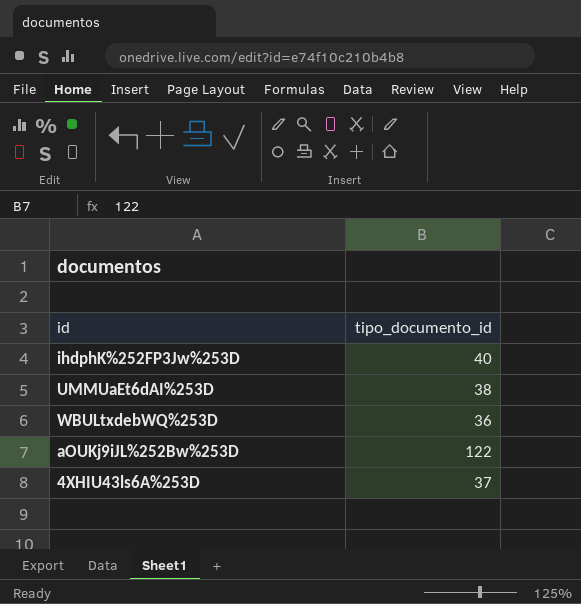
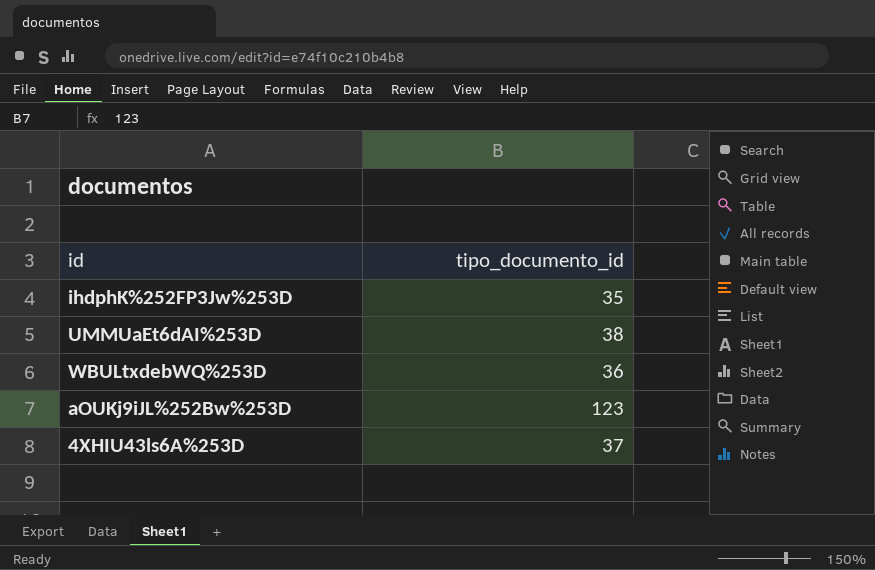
ihdphK%252FP3Jw%253D | tipo_documento_id: 40 -> 35
aOUKj9iJL%252Bw%253D | tipo_documento_id: 122 -> 123

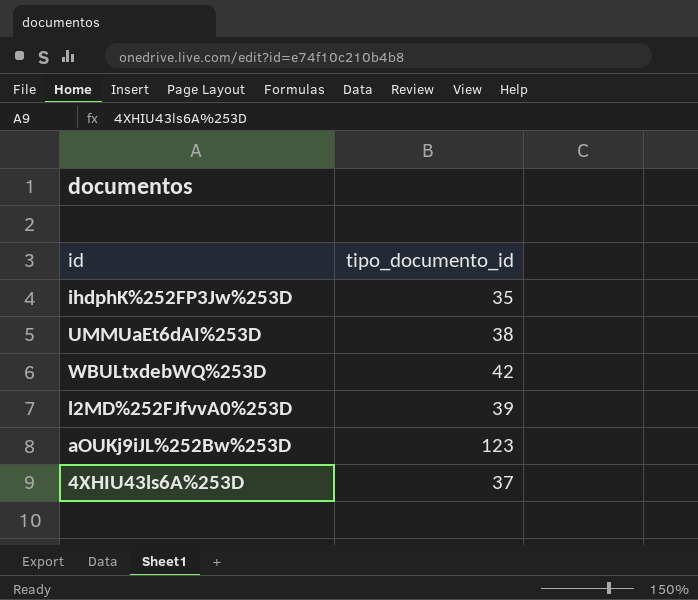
WBULtxdebWQ%253D | tipo_documento_id: 36 -> 42
row l2MD%252FJfvvA0%253D: none -> 39

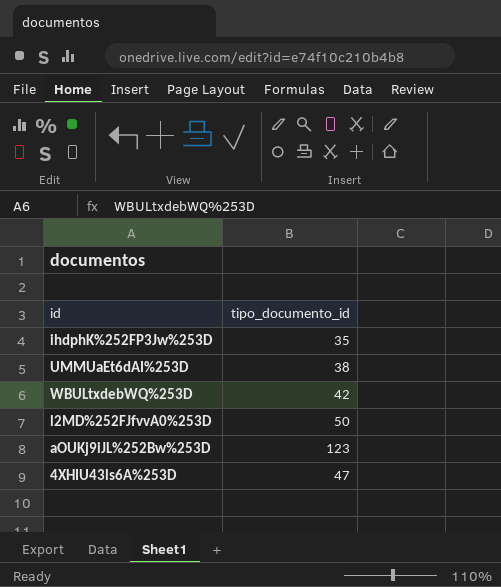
l2MD%252FJfvvA0%253D | tipo_documento_id: 39 -> 50
4XHIU43ls6A%253D | tipo_documento_id: 37 -> 47

